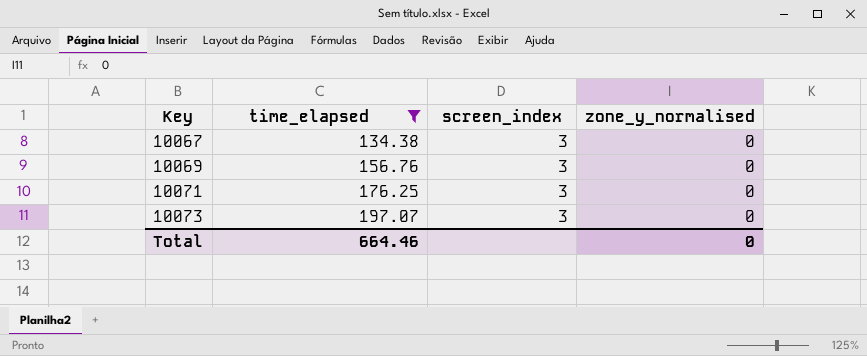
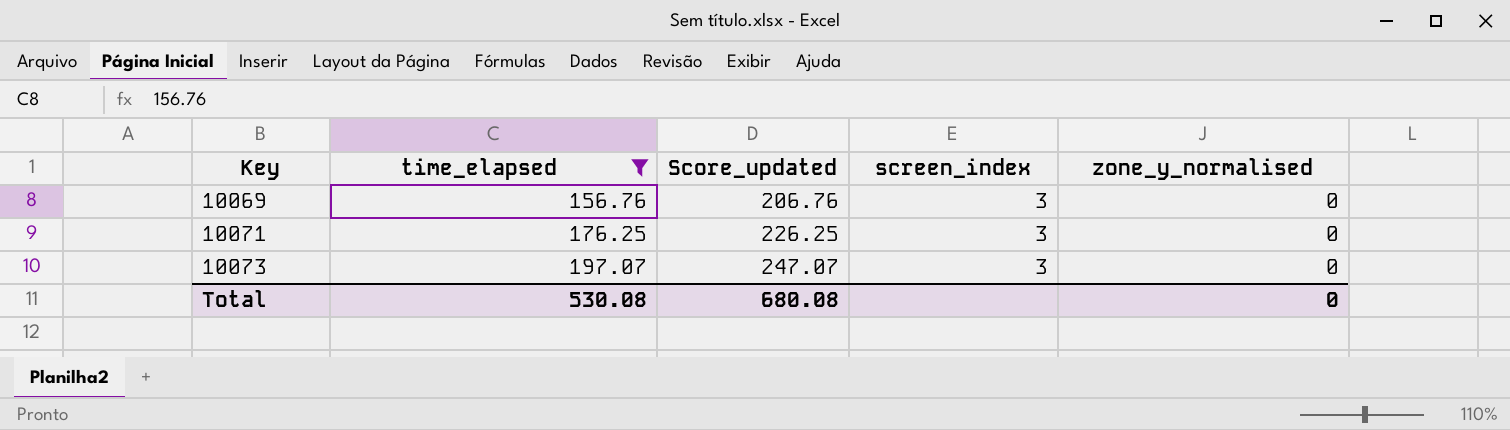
column Score_updated | formula: none -> [time_elapsed] + 50
row 10067: 134.38 | 3 | 0 -> none
Total | time_elapsed: 664.46 -> 530.08

